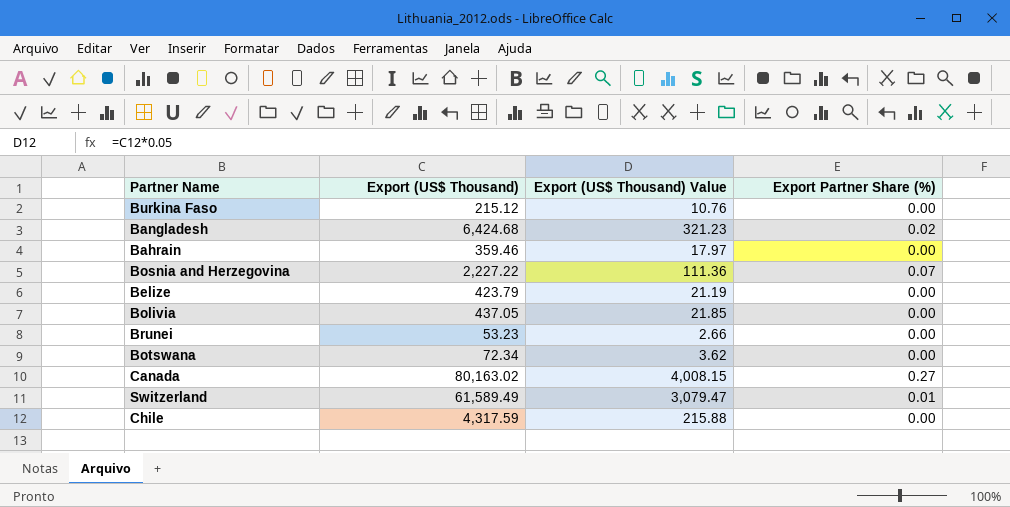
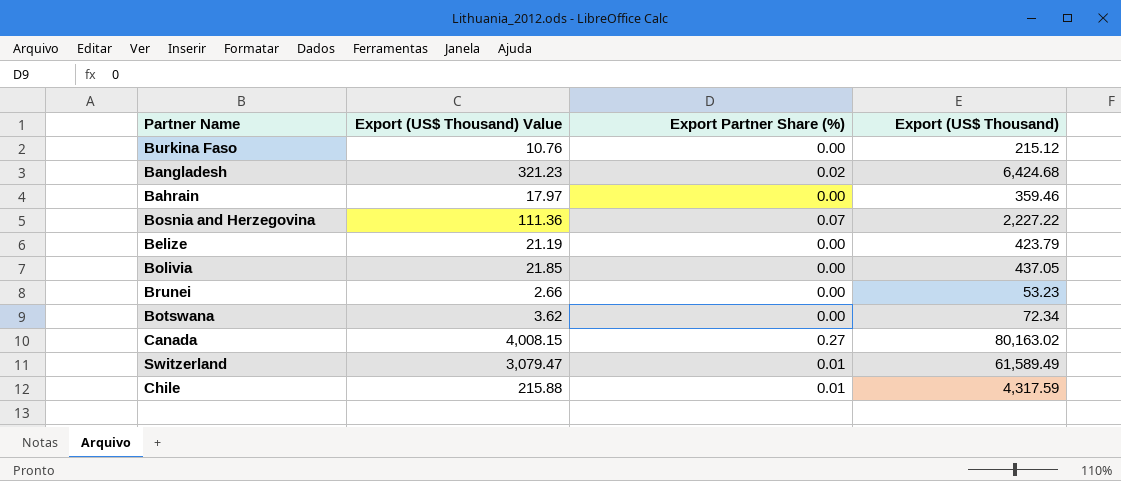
column Export (US$ Thousand) | position: 2 -> 4
Chile | Export Partner Share (%): 0.00 -> 0.01

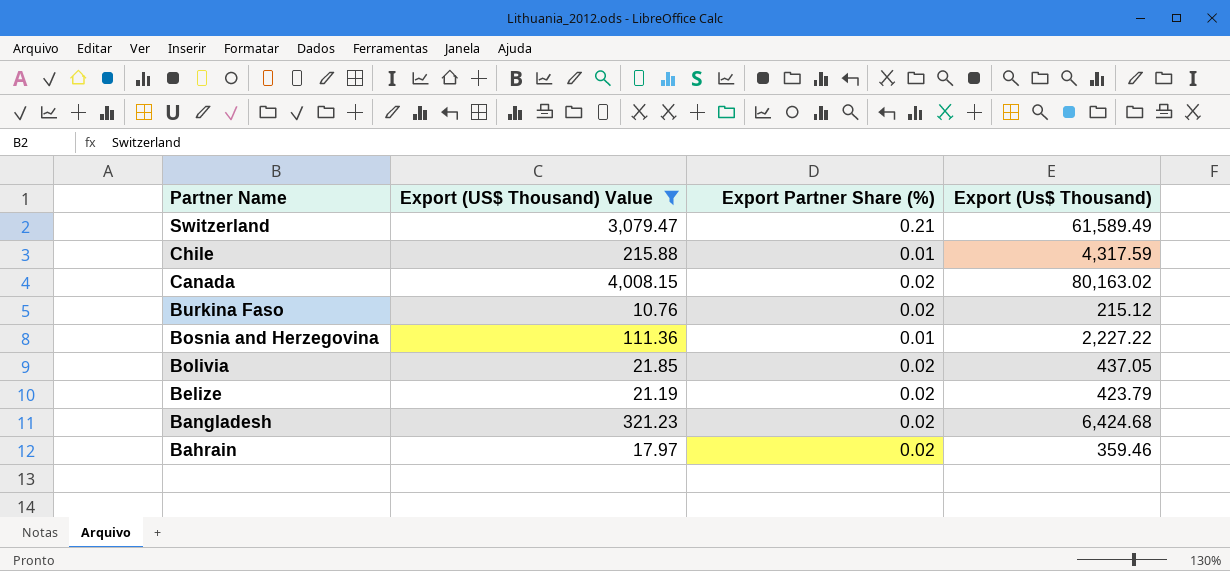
filter: none -> Export (US$ Thousand) Value >= 10.76
row order: none -> Partner Name descending
column name: Export (US$ Thousand) -> Export (Us$ Thousand)
Switzerland | Export Partner Share (%): 0.01 -> 0.21
Canada | Export Partner Share (%): 0.27 -> 0.02
Burkina Faso | Export Partner Share (%): 0.00 -> 0.02
Bosnia and Herzegovina | Export Partner Share (%): 0.07 -> 0.01
Bolivia | Export Partner Share (%): 0.00 -> 0.02
Belize | Export Partner Share (%): 0.00 -> 0.02
Bahrain | Export Partner Share (%): 0.00 -> 0.02

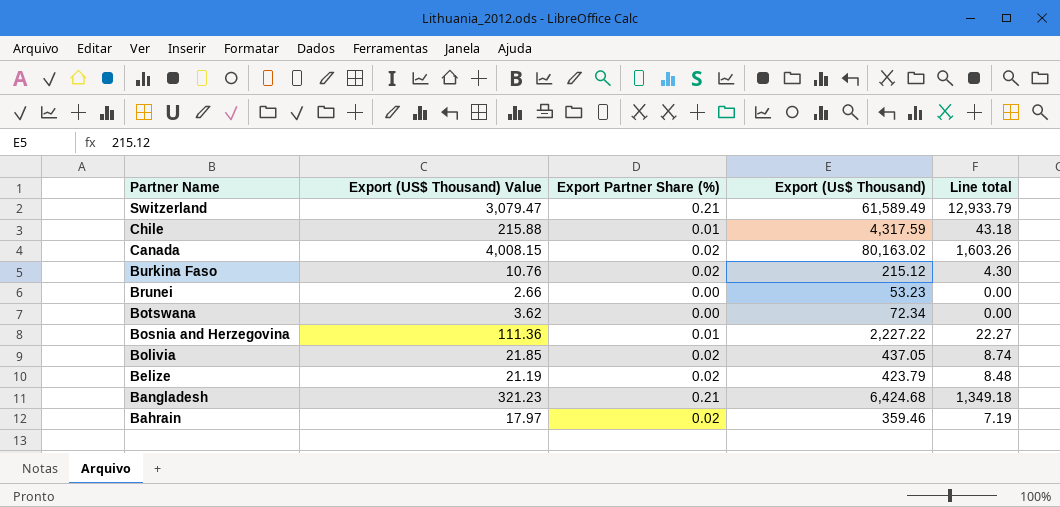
filter: Export (US$ Thousand) Value >= 10.76 -> none
column Line total | formula: none -> [Export Partner Share (%)] * [Export (Us$ Thousand)]
Bangladesh | Export Partner Share (%): 0.02 -> 0.21

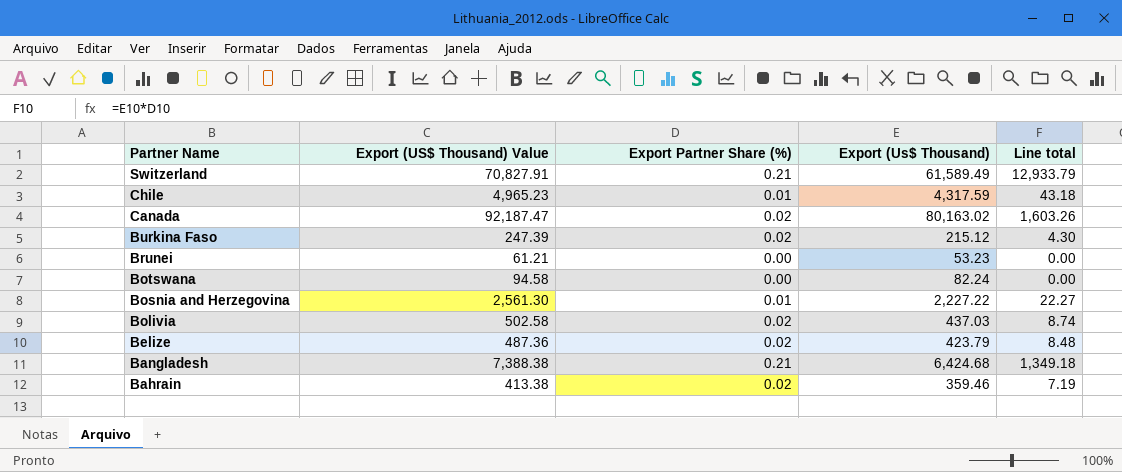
column Export (US$ Thousand) Value | formula: [Export (Us$ Thousand)] * 0.05 -> [Export (Us$ Thousand)] * 1.15
Botswana | Export (Us$ Thousand): 72.34 -> 82.24
Bolivia | Export (Us$ Thousand): 437.05 -> 437.03

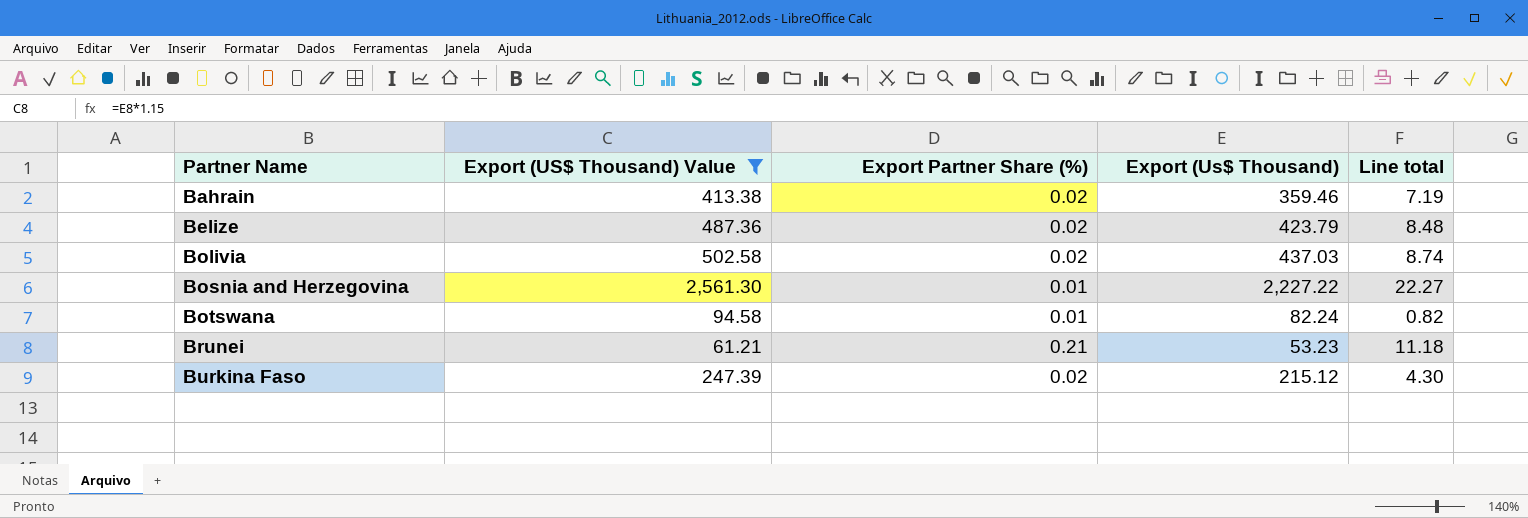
filter: none -> Export (US$ Thousand) Value <= 2,561.30
row order: Partner Name descending -> Partner Name ascending
Botswana | Export Partner Share (%): 0.00 -> 0.01
Botswana | Line total: 0.00 -> 0.82
Brunei | Export Partner Share (%): 0.00 -> 0.21
Brunei | Line total: 0.00 -> 11.18

